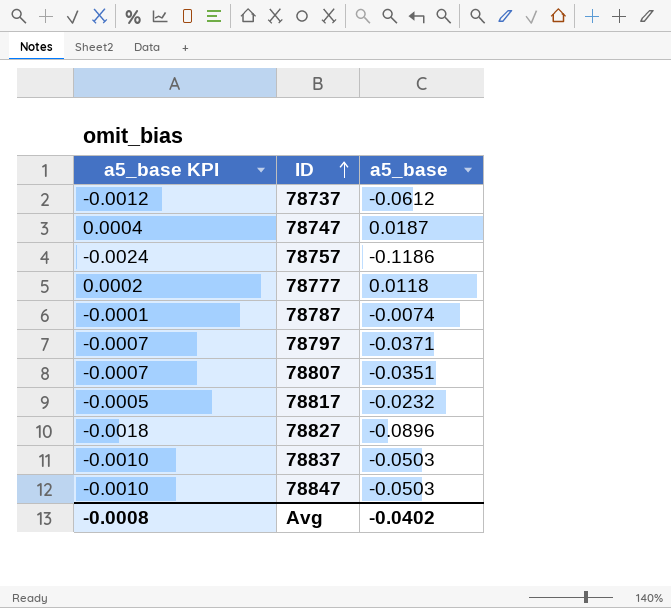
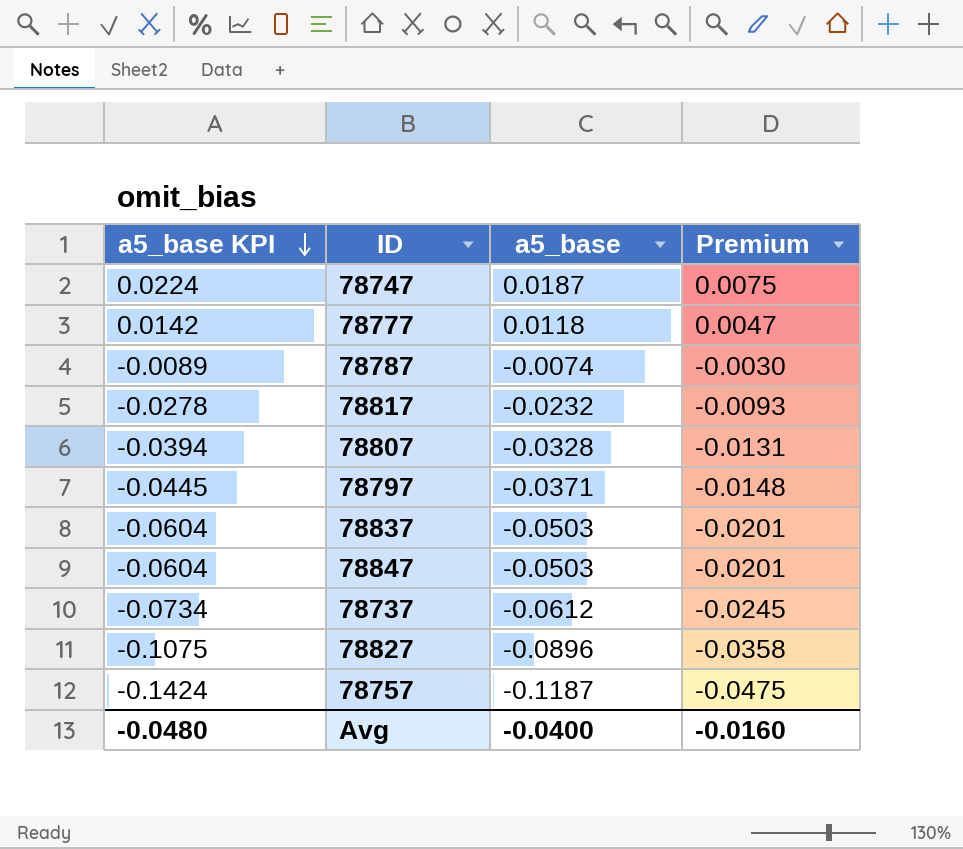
row order: ID ascending -> a5_base KPI descending
column a5_base KPI | formula: [a5_base] * 0.02 -> [a5_base] * 1.2
column Premium | formula: none -> [a5_base] * 0.4
78807 | a5_base: -0.0351 -> -0.0328
78757 | a5_base: -0.1186 -> -0.1187
Avg | a5_base KPI: -0.0008 -> -0.0480
Avg | a5_base: -0.0402 -> -0.0400

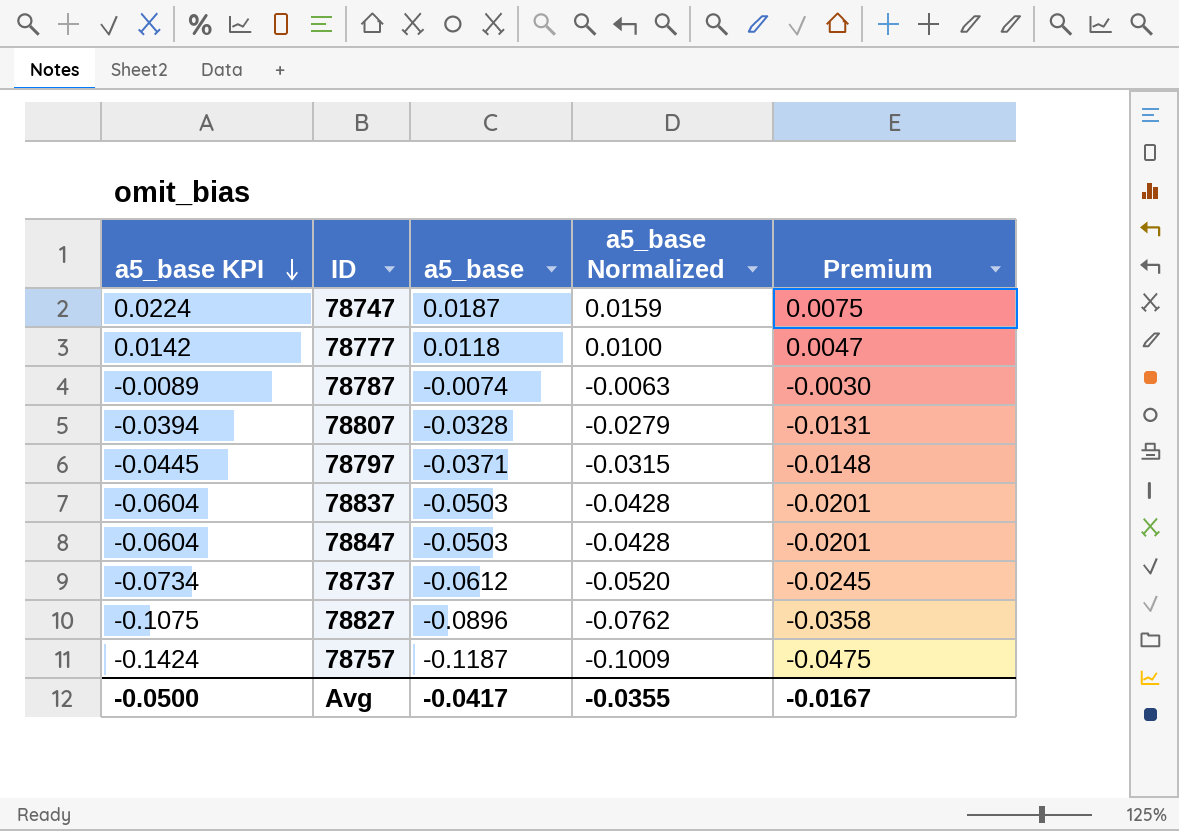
column a5_base Normalized | formula: none -> [a5_base] * 0.85
row 78817: -0.0278 | -0.0232 | -0.0093 -> none
Avg | a5_base KPI: -0.0480 -> -0.0500
Avg | a5_base: -0.0400 -> -0.0417
Avg | Premium: -0.0160 -> -0.0167

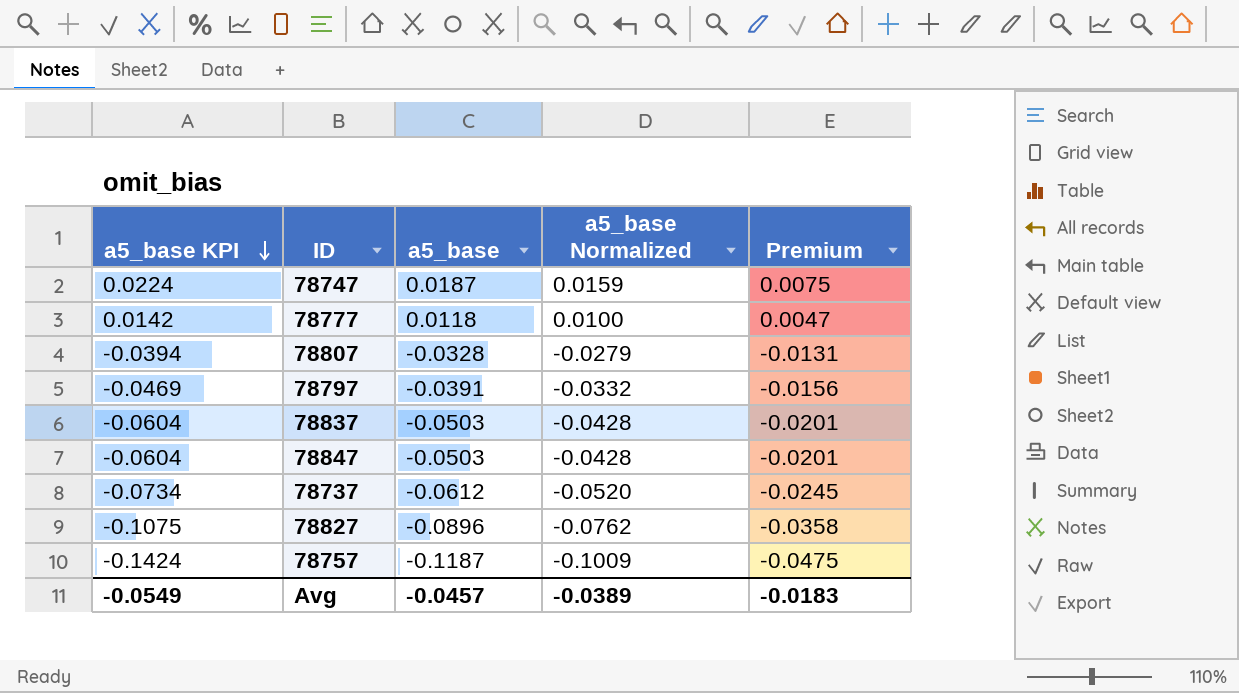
row 78787: -0.0089 | -0.0074 | -0.0063 | -0.0030 -> none
78797 | a5_base KPI: -0.0445 -> -0.0469
78797 | a5_base: -0.0371 -> -0.0391
78797 | a5_base Normalized: -0.0315 -> -0.0332
78797 | Premium: -0.0148 -> -0.0156
Avg | a5_base KPI: -0.0500 -> -0.0549
Avg | a5_base: -0.0417 -> -0.0457
Avg | a5_base Normalized: -0.0355 -> -0.0389
Avg | Premium: -0.0167 -> -0.0183

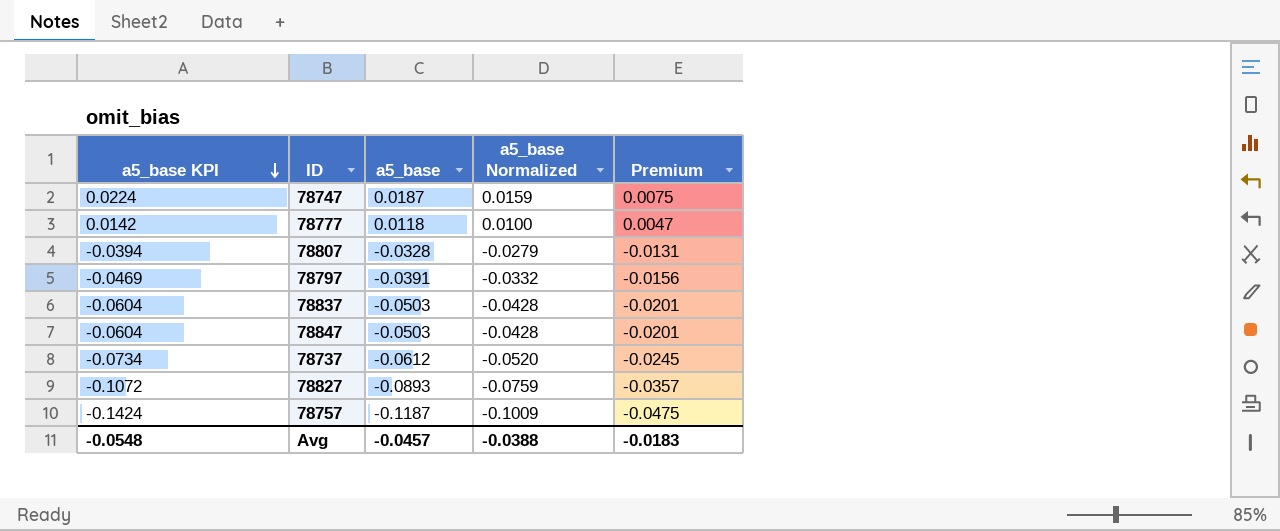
78827 | a5_base KPI: -0.1075 -> -0.1072
78827 | a5_base: -0.0896 -> -0.0893
78827 | a5_base Normalized: -0.0762 -> -0.0759
78827 | Premium: -0.0358 -> -0.0357
Avg | a5_base KPI: -0.0549 -> -0.0548
Avg | a5_base Normalized: -0.0389 -> -0.0388

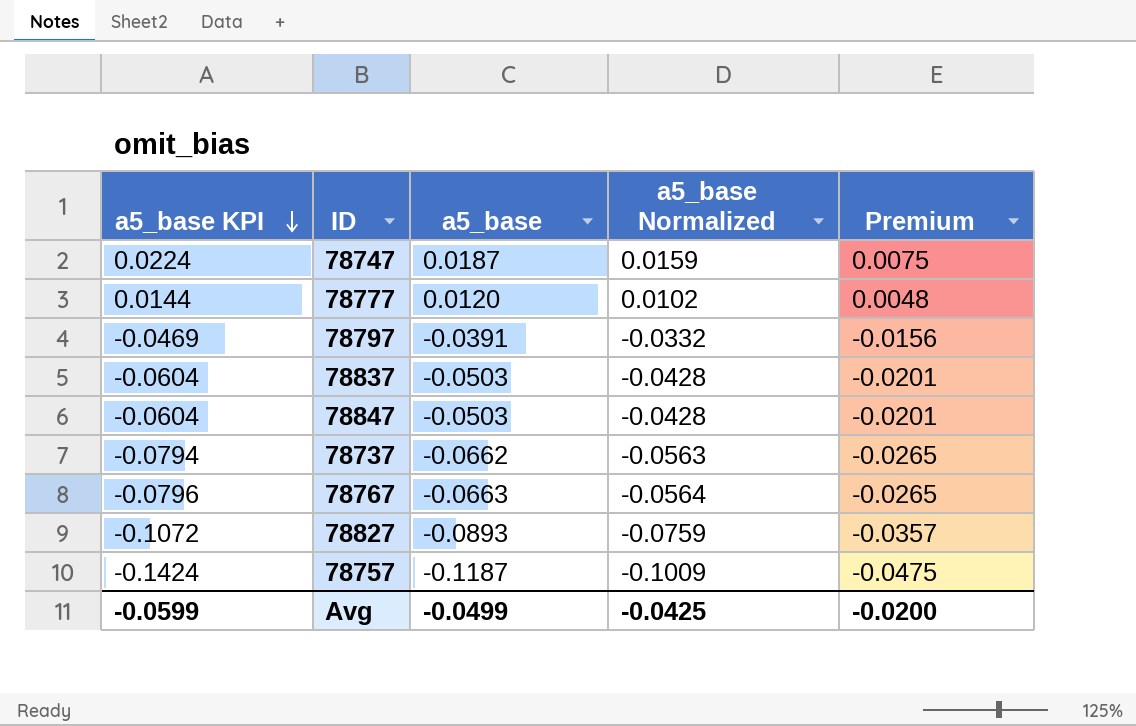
row 78807: -0.0394 | -0.0328 | -0.0279 | -0.0131 -> none
78777 | a5_base KPI: 0.0142 -> 0.0144
78777 | a5_base: 0.0118 -> 0.0120
78777 | a5_base Normalized: 0.0100 -> 0.0102
78777 | Premium: 0.0047 -> 0.0048
78737 | a5_base KPI: -0.0734 -> -0.0794
78737 | a5_base: -0.0612 -> -0.0662
78737 | a5_base Normalized: -0.0520 -> -0.0563
78737 | Premium: -0.0245 -> -0.0265
row 78767: none -> -0.0796 | -0.0663 | -0.0564 | -0.0265
Avg | a5_base KPI: -0.0548 -> -0.0599
Avg | a5_base: -0.0457 -> -0.0499
Avg | a5_base Normalized: -0.0388 -> -0.0425
Avg | Premium: -0.0183 -> -0.0200

